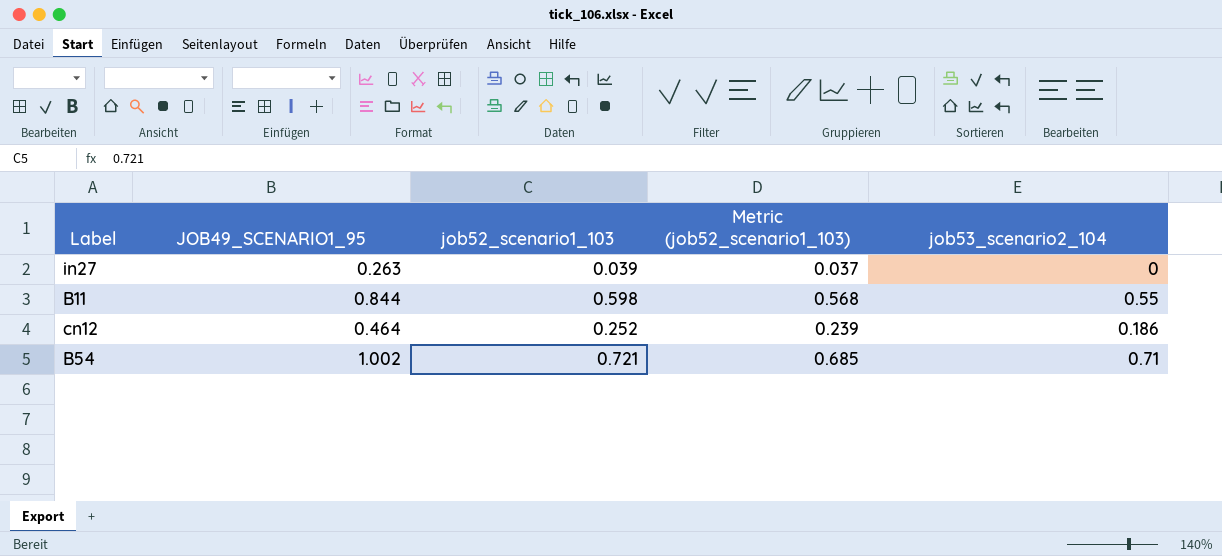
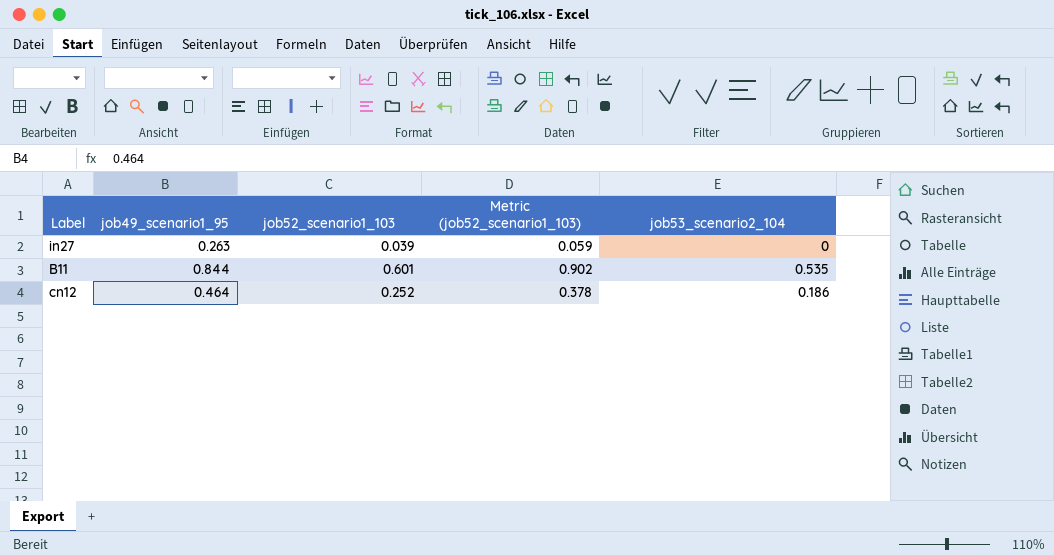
column name: JOB49_SCENARIO1_95 -> job49_scenario1_95
column Metric (job52_scenario1_103) | formula: [job52_scenario1_103] * 0.95 -> [job52_scenario1_103] * 1.5
row B54: 1.002 | 0.721 | 0.685 | 0.71 -> none
B11 | job52_scenario1_103: 0.598 -> 0.601
B11 | job53_scenario2_104: 0.55 -> 0.535

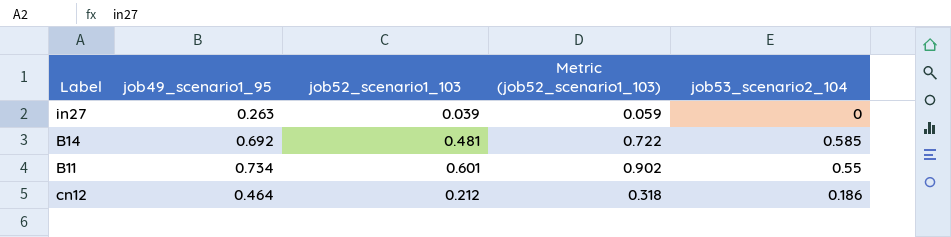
row B14: none -> 0.692 | 0.481 | 0.722 | 0.585
B11 | job49_scenario1_95: 0.844 -> 0.734
B11 | job53_scenario2_104: 0.535 -> 0.55
cn12 | job52_scenario1_103: 0.252 -> 0.212
cn12 | Metric (job52_scenario1_103): 0.378 -> 0.318

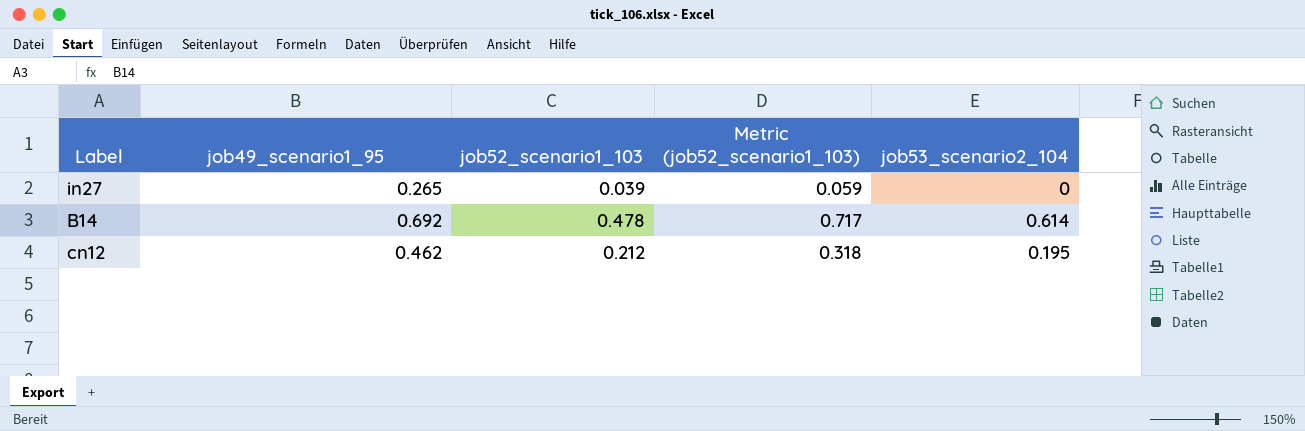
row B11: 0.734 | 0.601 | 0.902 | 0.55 -> none
in27 | job49_scenario1_95: 0.263 -> 0.265
B14 | job52_scenario1_103: 0.481 -> 0.478
B14 | Metric (job52_scenario1_103): 0.722 -> 0.717
B14 | job53_scenario2_104: 0.585 -> 0.614
cn12 | job49_scenario1_95: 0.464 -> 0.462
cn12 | job53_scenario2_104: 0.186 -> 0.195

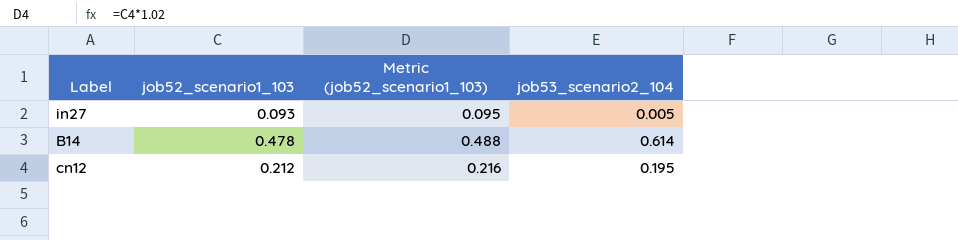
column job49_scenario1_95 | position: 2 -> none
column Metric (job52_scenario1_103) | formula: [job52_scenario1_103] * 1.5 -> [job52_scenario1_103] * 1.02
in27 | job52_scenario1_103: 0.039 -> 0.093
in27 | job53_scenario2_104: 0 -> 0.005

